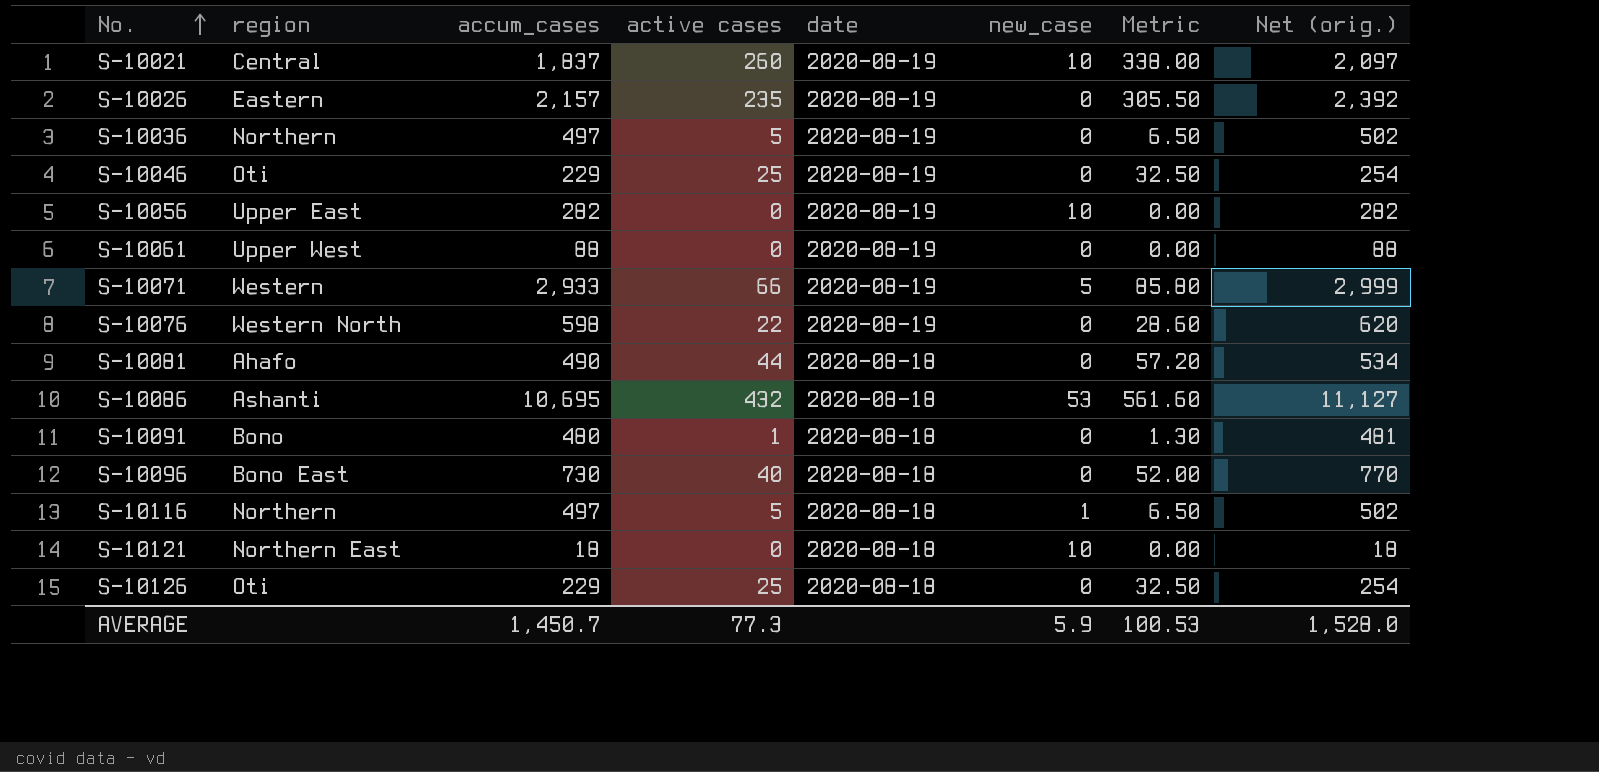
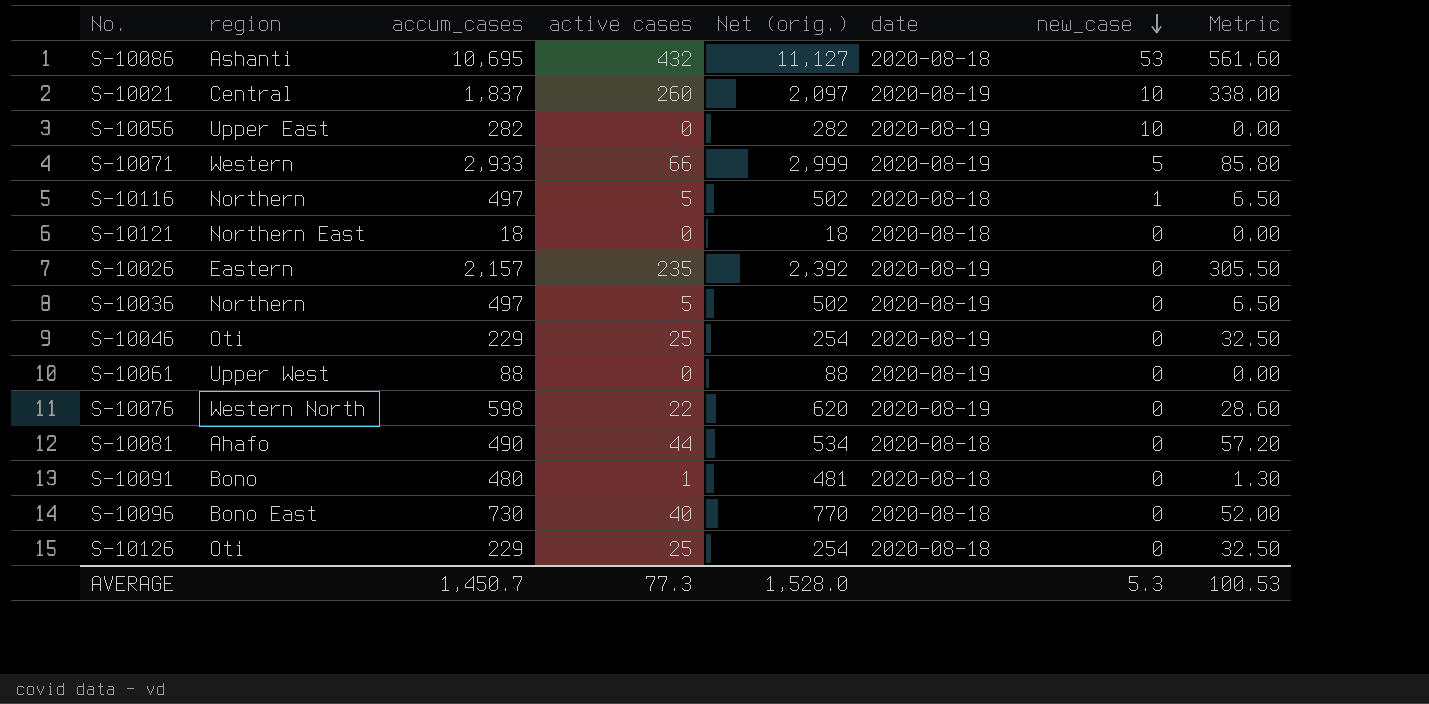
row order: No. ascending -> new_case descending
column Net (orig.) | position: 8 -> 5
S-10121 | new_case: 10 -> 0
AVERAGE | new_case: 5.9 -> 5.3

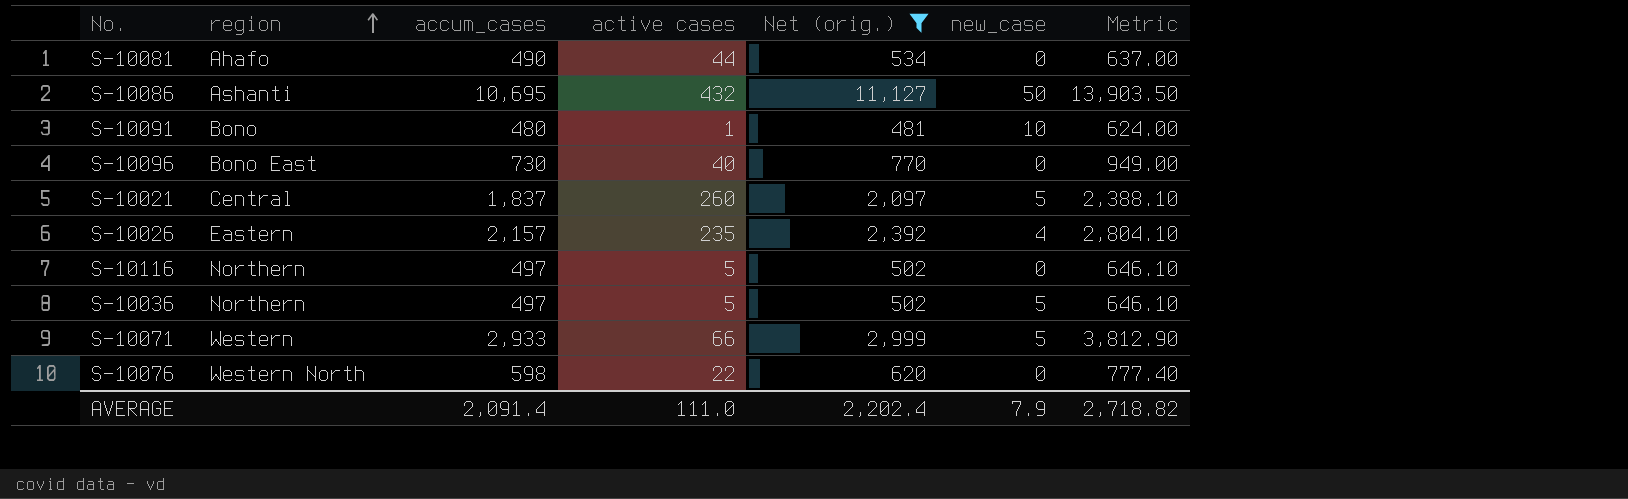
filter: none -> Net (orig.) >= 481
row order: new_case descending -> region ascending
column date | position: 6 -> none
column Metric | formula: [active cases] * 1.3 -> [accum_cases] * 1.3
S-10086 | new_case: 53 -> 50
S-10091 | new_case: 0 -> 10
S-10021 | new_case: 10 -> 5
S-10026 | new_case: 0 -> 4
S-10116 | new_case: 1 -> 0
S-10036 | new_case: 0 -> 5
AVERAGE | accum_cases: 1,450.7 -> 2,091.4
AVERAGE | active cases: 77.3 -> 111.0
AVERAGE | Net (orig.): 1,528.0 -> 2,202.4
AVERAGE | new_case: 5.3 -> 7.9
AVERAGE | Metric: 100.53 -> 2,718.82

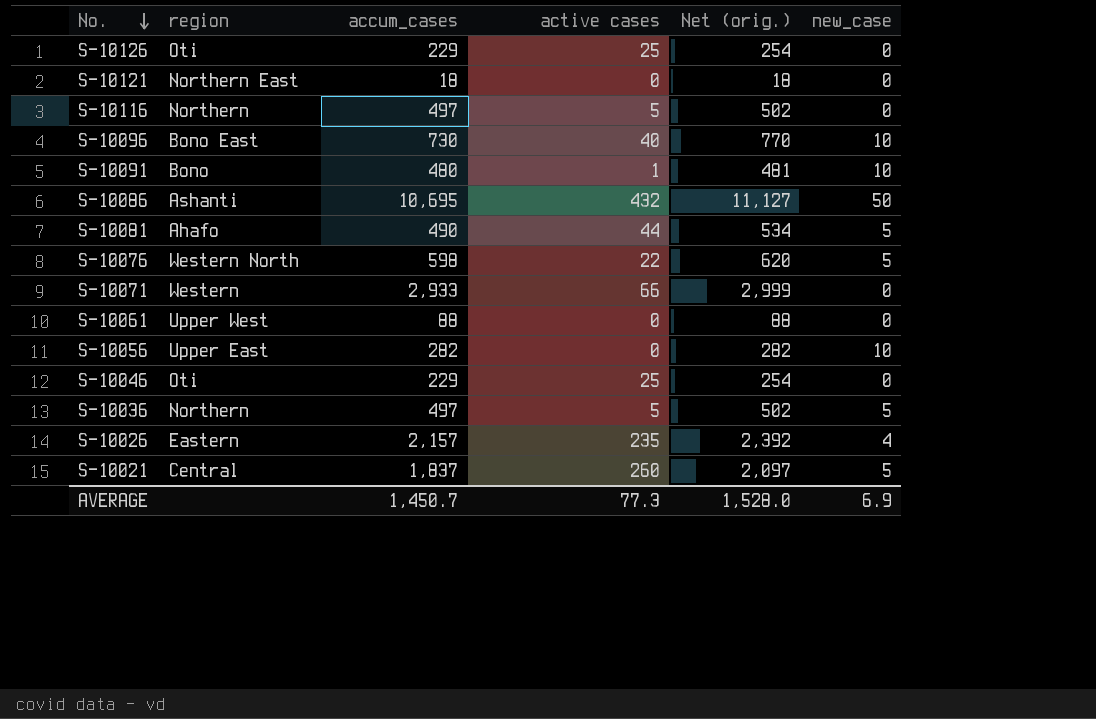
filter: Net (orig.) >= 481 -> none
row order: region ascending -> No. descending
column Metric | formula: [accum_cases] * 1.3 -> none
S-10096 | new_case: 0 -> 10
S-10081 | new_case: 0 -> 5
S-10076 | new_case: 0 -> 5
S-10071 | new_case: 5 -> 0
AVERAGE | accum_cases: 2,091.4 -> 1,450.7
AVERAGE | active cases: 111.0 -> 77.3
AVERAGE | Net (orig.): 2,202.4 -> 1,528.0
AVERAGE | new_case: 7.9 -> 6.9

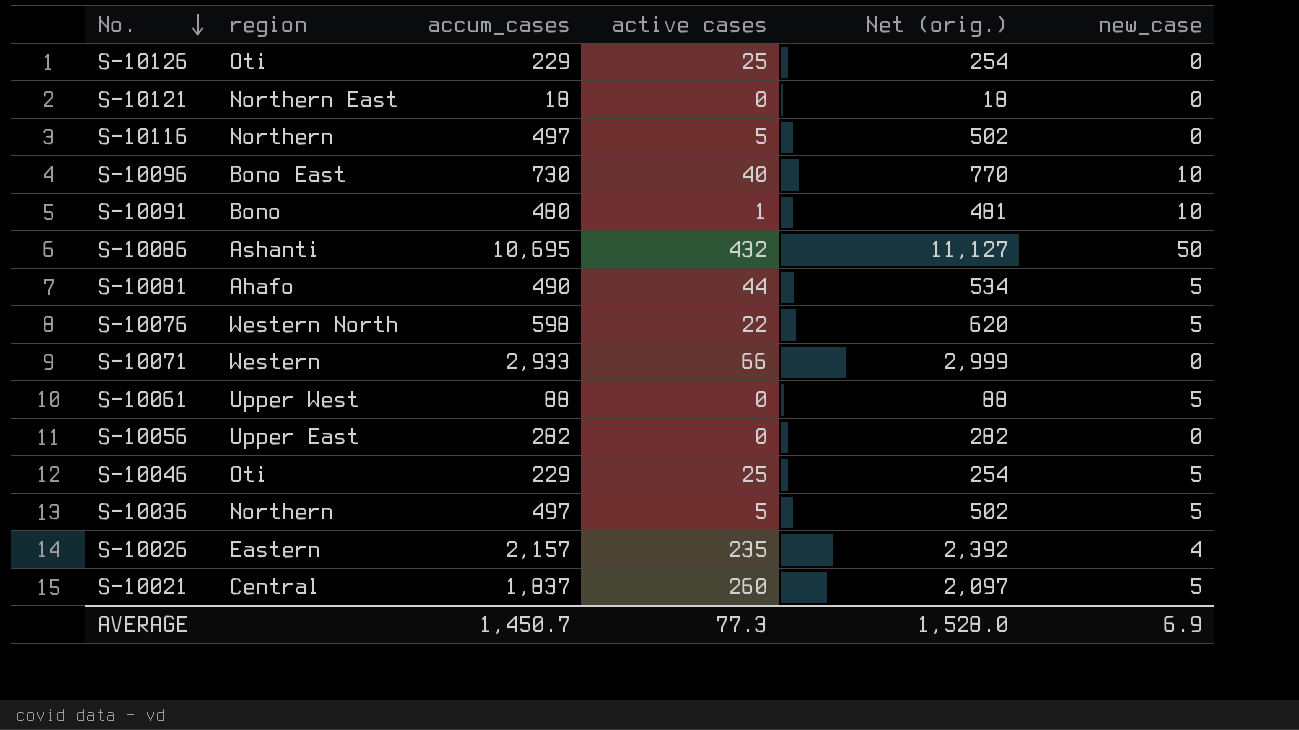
S-10061 | new_case: 0 -> 5
S-10056 | new_case: 10 -> 0
S-10046 | new_case: 0 -> 5

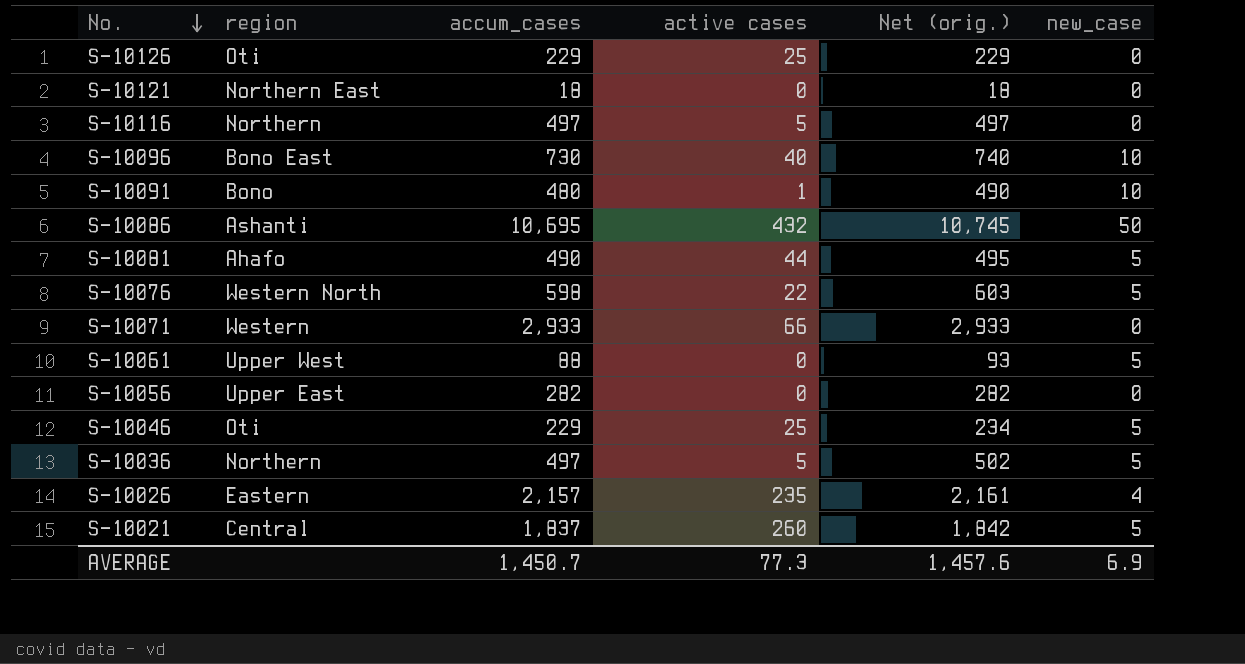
column Net (orig.) | formula: [accum_cases] + [active cases] -> [accum_cases] + [new_case]
AVERAGE | Net (orig.): 1,528.0 -> 1,457.6

